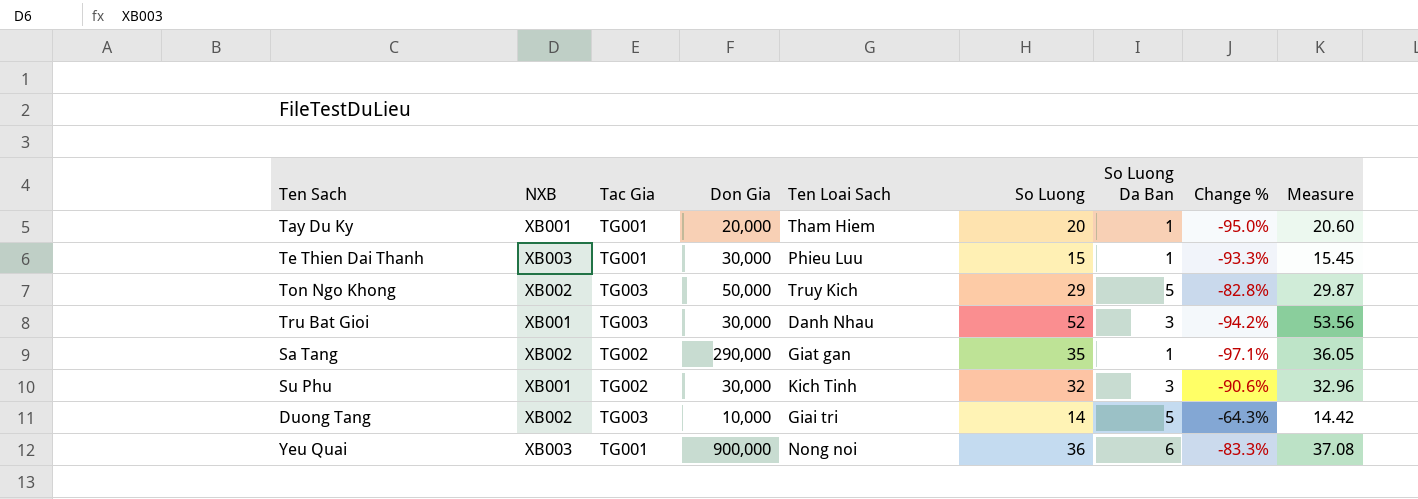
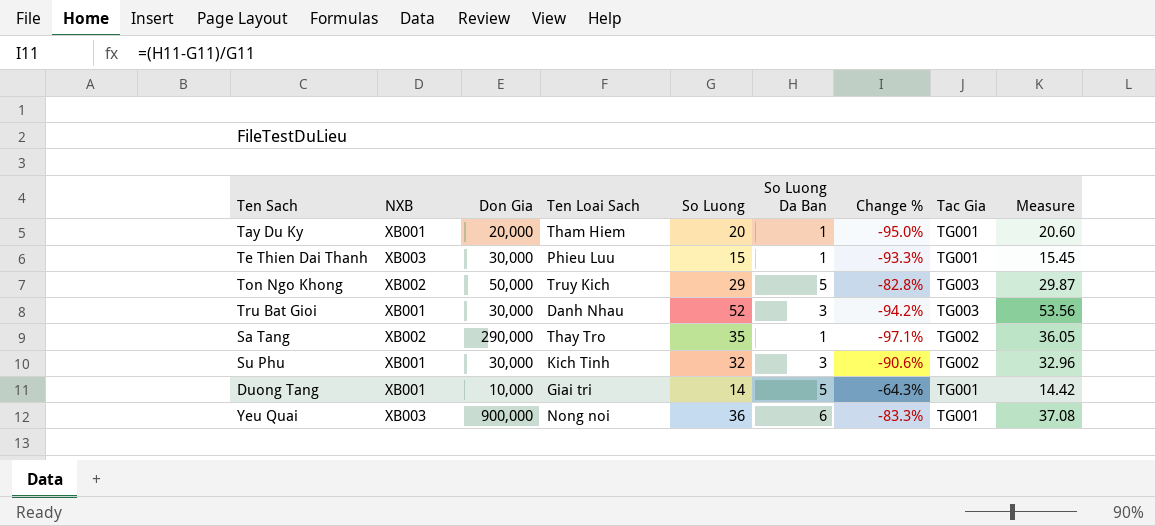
column Tac Gia | position: 3 -> 8
Sa Tang | Ten Loai Sach: Giat gan -> Thay Tro
Duong Tang | NXB: XB002 -> XB001
Duong Tang | Tac Gia: TG003 -> TG001

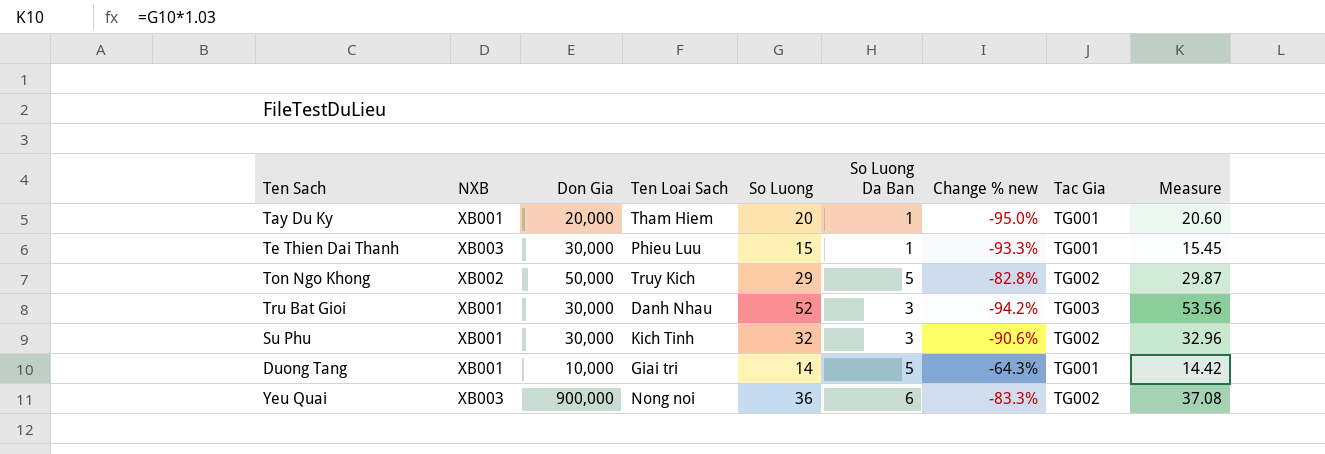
column name: Change % -> Change % new
row Sa Tang: XB002 | 290,000 | Thay Tro | 35 | 1 | -97.1% | TG002 | 36.05 -> none
Ton Ngo Khong | Tac Gia: TG003 -> TG002
Yeu Quai | Tac Gia: TG001 -> TG002

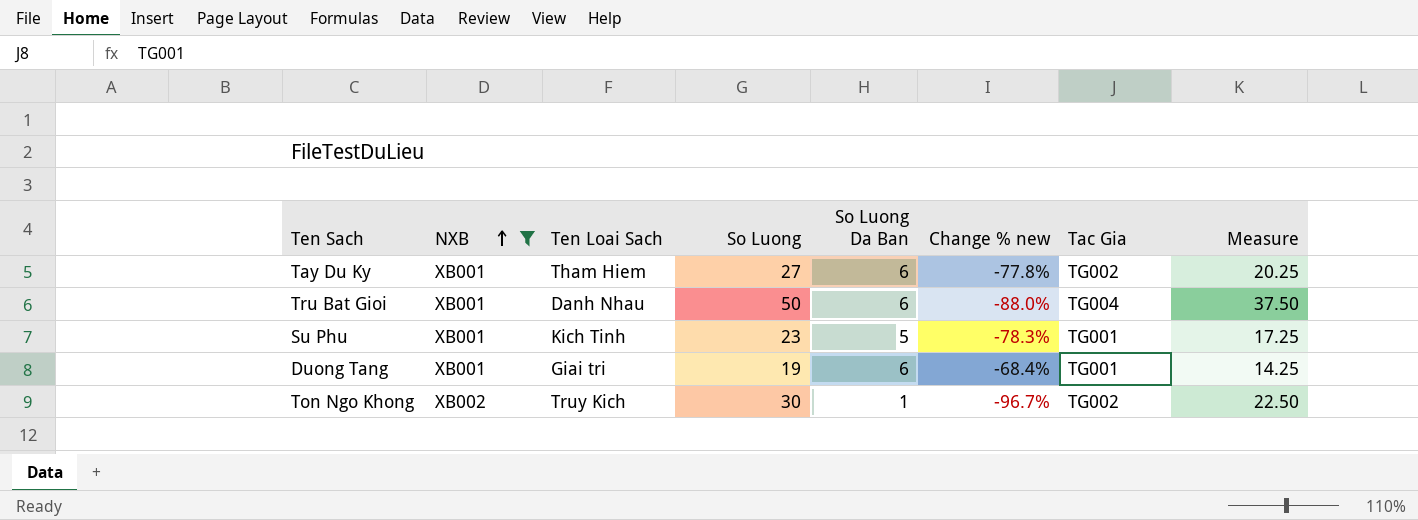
filter: none -> NXB != XB003
row order: none -> NXB ascending
column Don Gia | position: 3 -> none
column Measure | formula: [So Luong] * 1.03 -> [So Luong] * 0.75
Tay Du Ky | So Luong: 20 -> 27
Tay Du Ky | So Luong Da Ban: 1 -> 6
Tay Du Ky | Change % new: -95.0% -> -77.8%
Tay Du Ky | Tac Gia: TG001 -> TG002
Tru Bat Gioi | So Luong: 52 -> 50
Tru Bat Gioi | So Luong Da Ban: 3 -> 6
Tru Bat Gioi | Change % new: -94.2% -> -88.0%
Tru Bat Gioi | Tac Gia: TG003 -> TG004
Su Phu | So Luong: 32 -> 23
Su Phu | So Luong Da Ban: 3 -> 5
Su Phu | Change % new: -90.6% -> -78.3%
Su Phu | Tac Gia: TG002 -> TG001
Duong Tang | So Luong: 14 -> 19
Duong Tang | So Luong Da Ban: 5 -> 6
Duong Tang | Change % new: -64.3% -> -68.4%
Ton Ngo Khong | So Luong: 29 -> 30
Ton Ngo Khong | So Luong Da Ban: 5 -> 1
Ton Ngo Khong | Change % new: -82.8% -> -96.7%

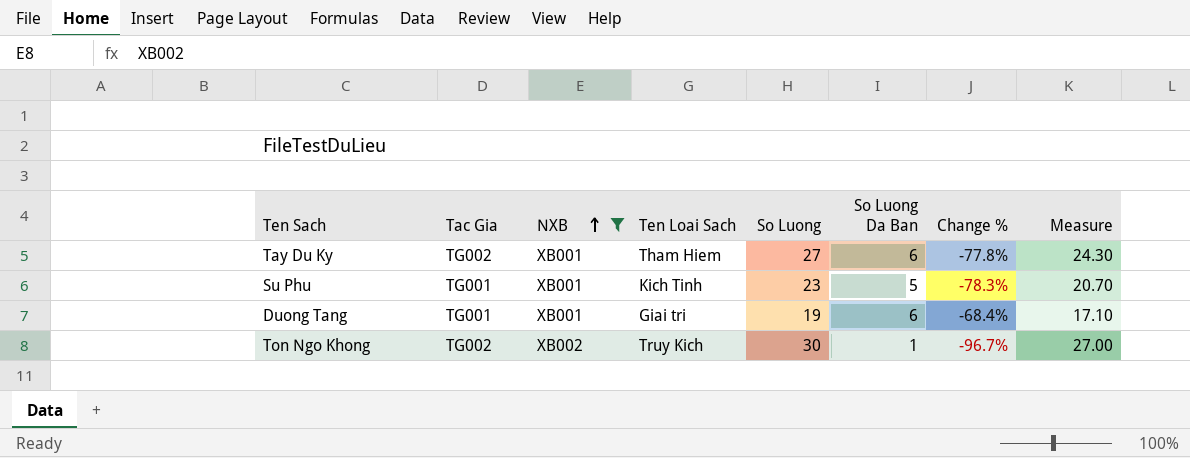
column Tac Gia | position: 7 -> 2
column name: Change % new -> Change %
column Measure | formula: [So Luong] * 0.75 -> [So Luong] * 0.9
row Tru Bat Gioi: XB001 | Danh Nhau | 50 | 6 | -88.0% | TG004 | 37.50 -> none

